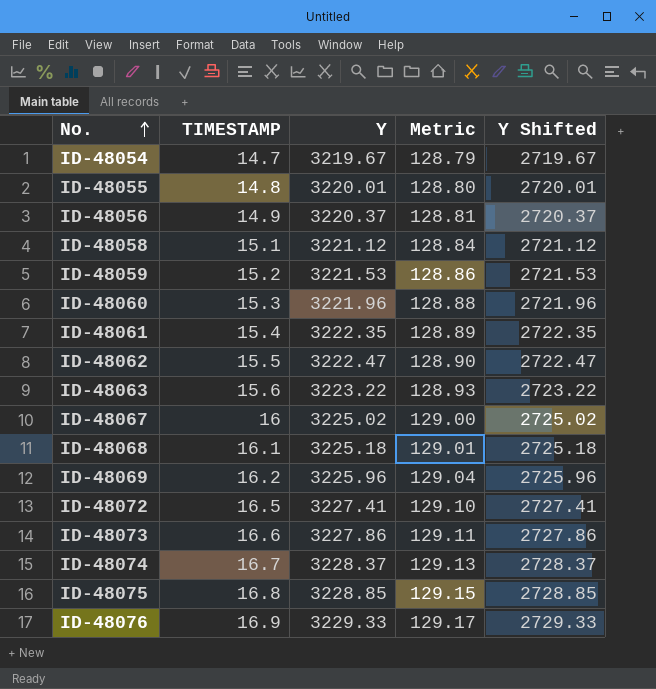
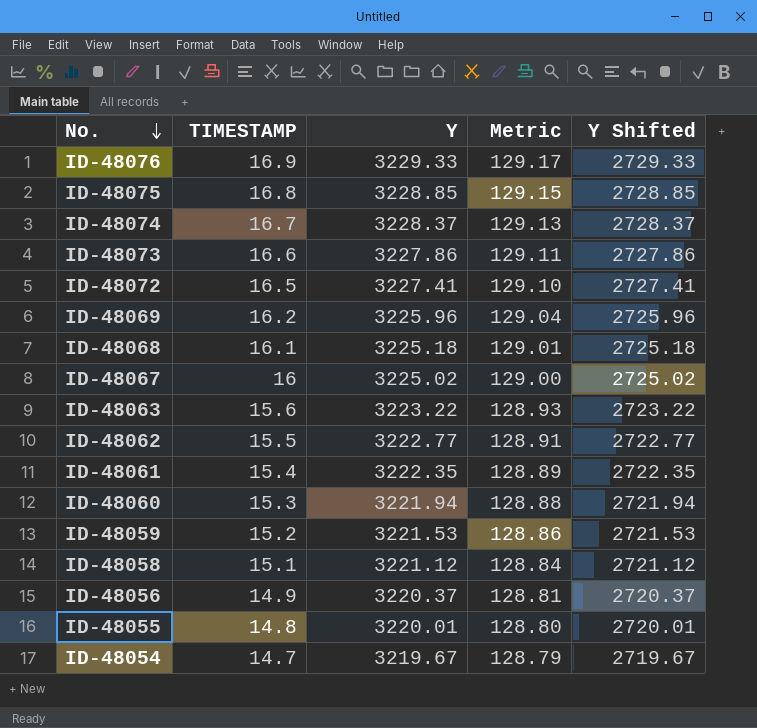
row order: No. ascending -> No. descending
ID-48062 | Y: 3222.47 -> 3222.77
ID-48062 | Metric: 128.90 -> 128.91
ID-48062 | Y Shifted: 2722.47 -> 2722.77
ID-48060 | Y: 3221.96 -> 3221.94
ID-48060 | Y Shifted: 2721.96 -> 2721.94

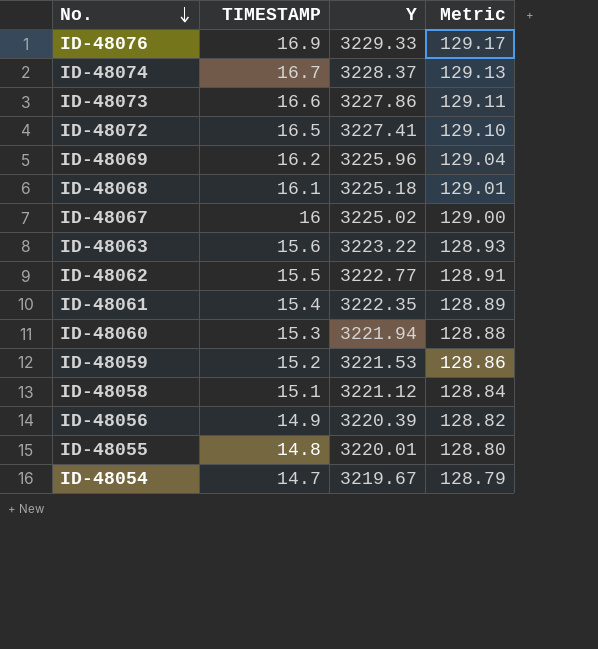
column Y Shifted | formula: [Y] - 500 -> none
row ID-48075: 16.8 | 3228.85 | 129.15 | 2728.85 -> none
ID-48056 | Y: 3220.37 -> 3220.39
ID-48056 | Metric: 128.81 -> 128.82

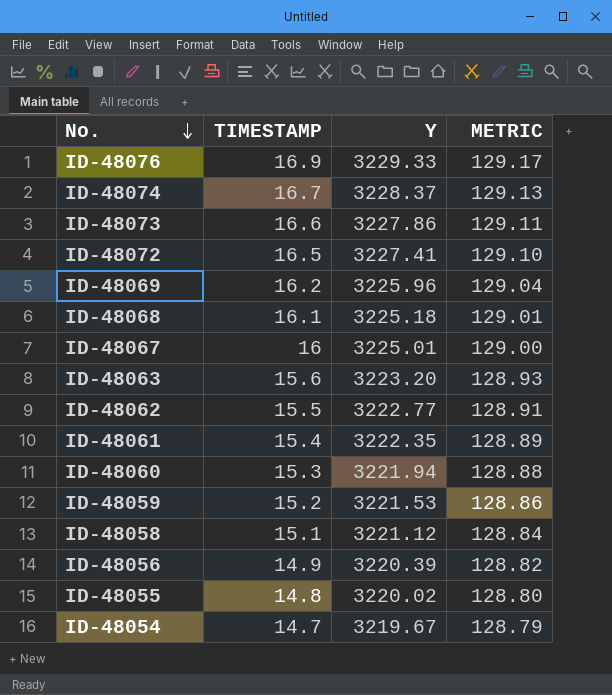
column name: Metric -> METRIC
ID-48067 | Y: 3225.02 -> 3225.01
ID-48063 | Y: 3223.22 -> 3223.20
ID-48055 | Y: 3220.01 -> 3220.02

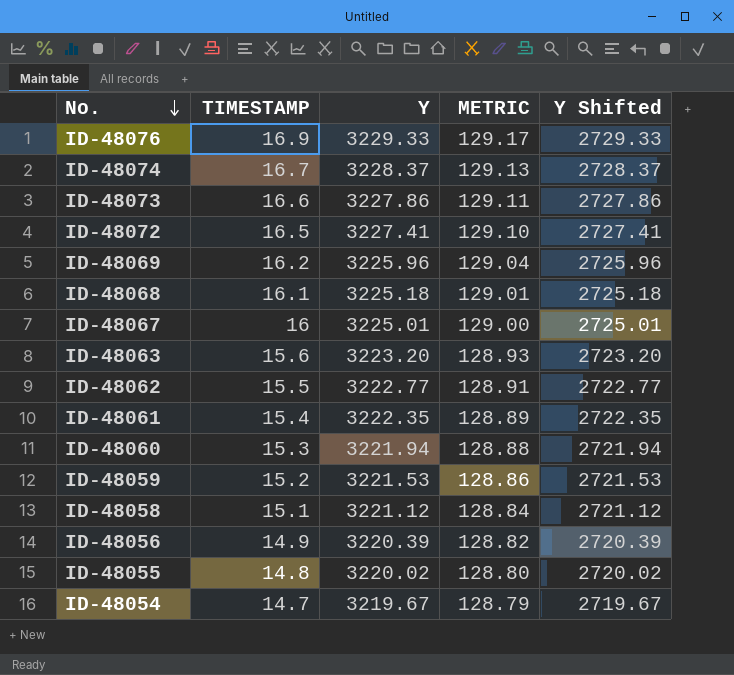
column Y Shifted | formula: none -> [Y] - 500

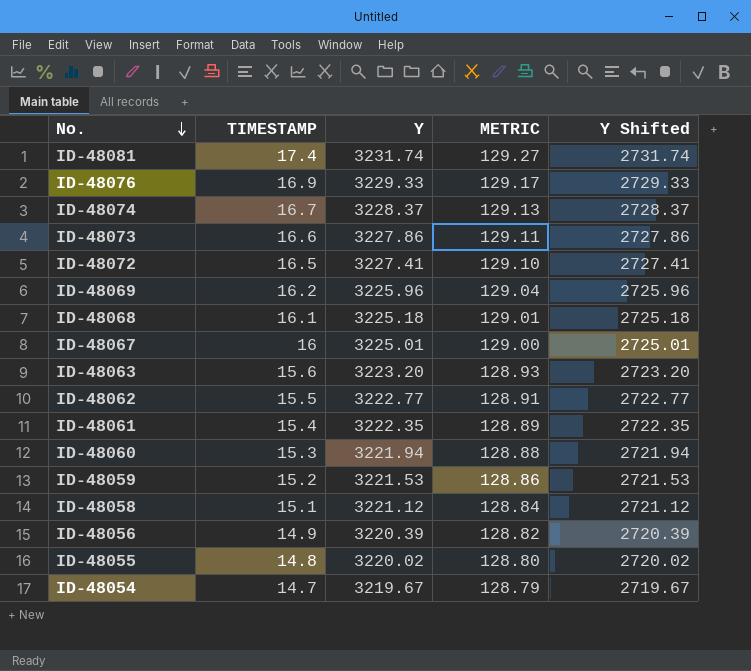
row ID-48081: none -> 17.4 | 3231.74 | 129.27 | 2731.74

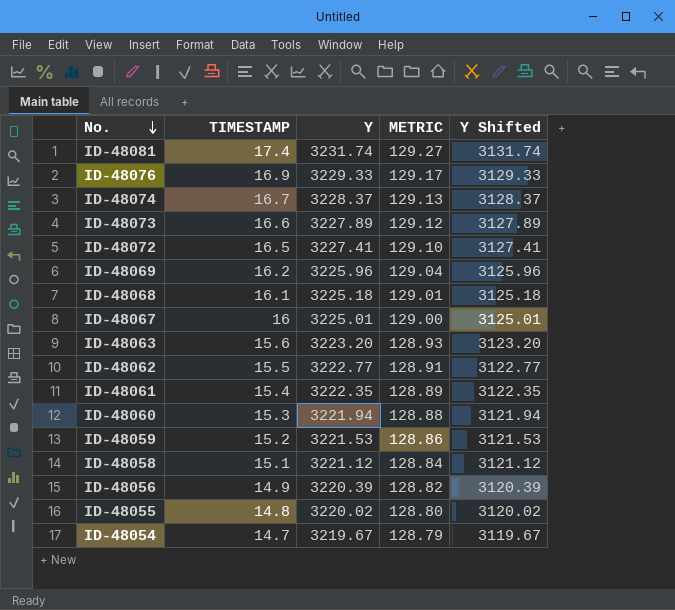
column Y Shifted | formula: [Y] - 500 -> [Y] - 100
ID-48073 | Y: 3227.86 -> 3227.89
ID-48073 | METRIC: 129.11 -> 129.12

